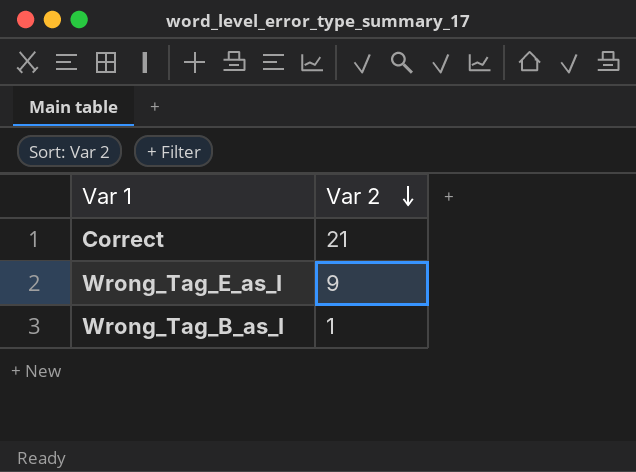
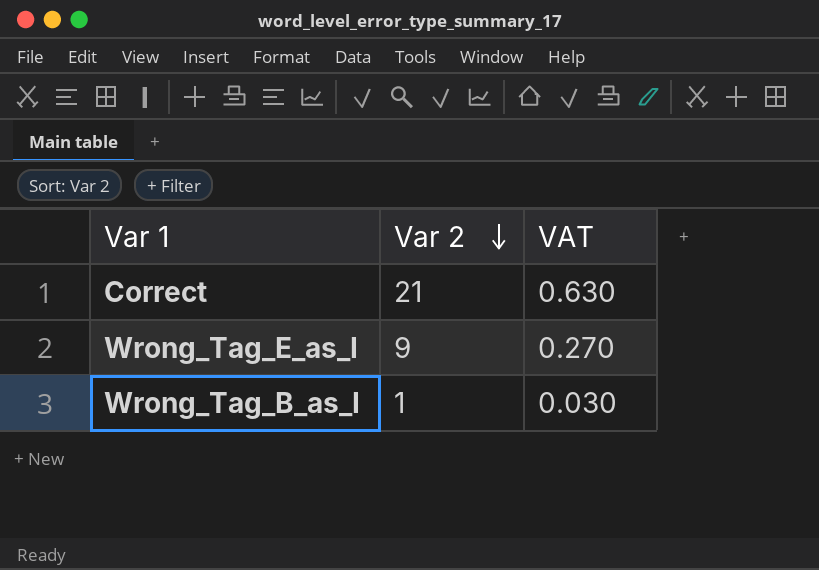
column VAT | formula: none -> [Var 2] * 0.03

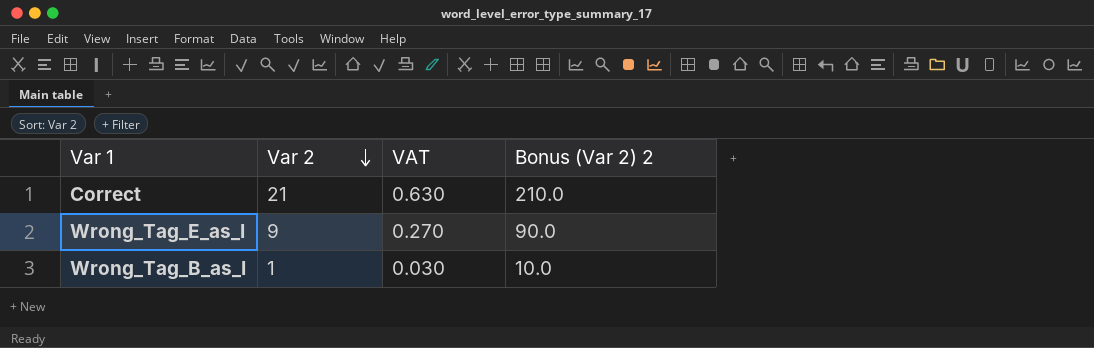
column Bonus (Var 2) 2 | formula: none -> [Var 2] * 10

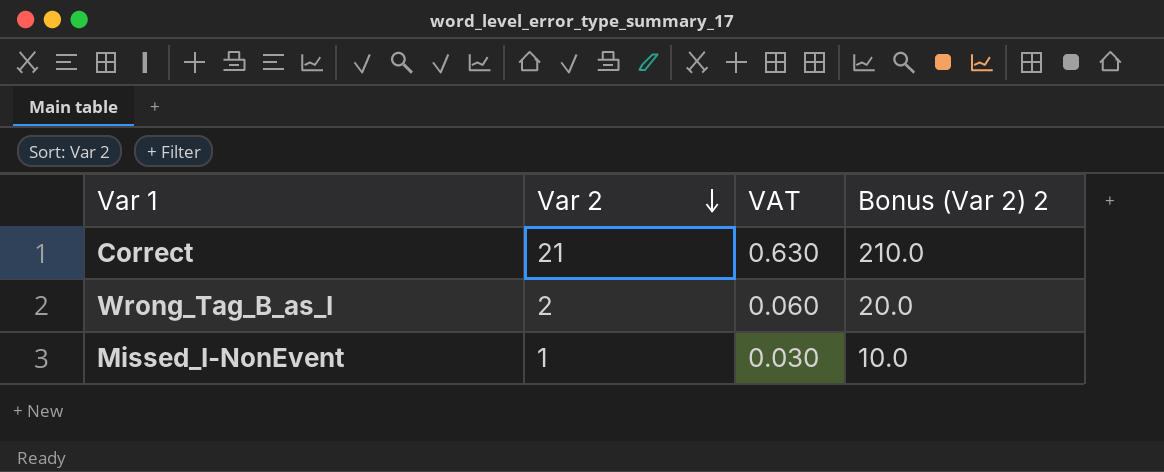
row Wrong_Tag_E_as_I: 9 | 0.270 | 90.0 -> none
Wrong_Tag_B_as_I | Var 2: 1 -> 2
Wrong_Tag_B_as_I | VAT: 0.030 -> 0.060
Wrong_Tag_B_as_I | Bonus (Var 2) 2: 10.0 -> 20.0
row Missed_I-NonEvent: none -> 1 | 0.030 | 10.0

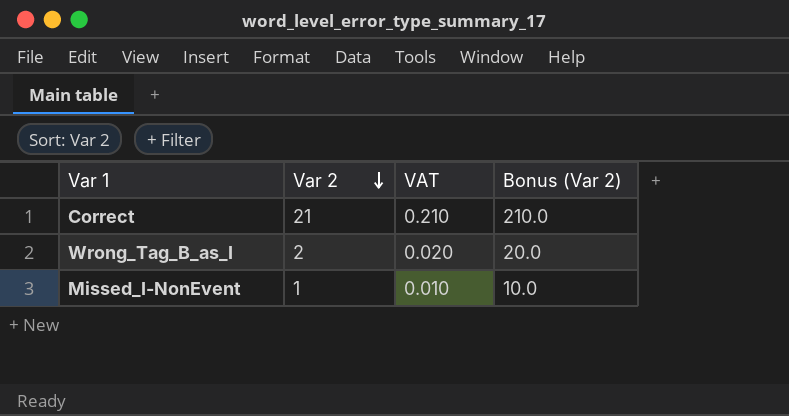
column VAT | formula: [Var 2] * 0.03 -> [Var 2] * 0.01
column name: Bonus (Var 2) 2 -> Bonus (Var 2)

